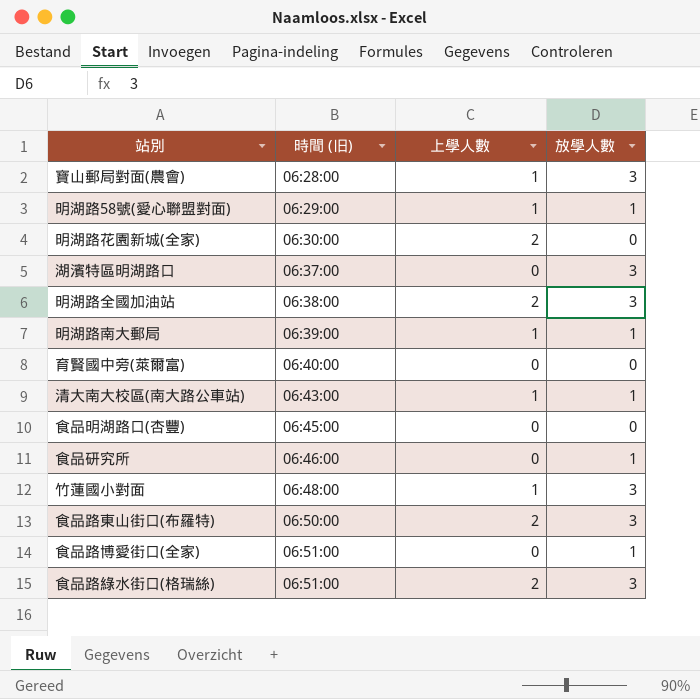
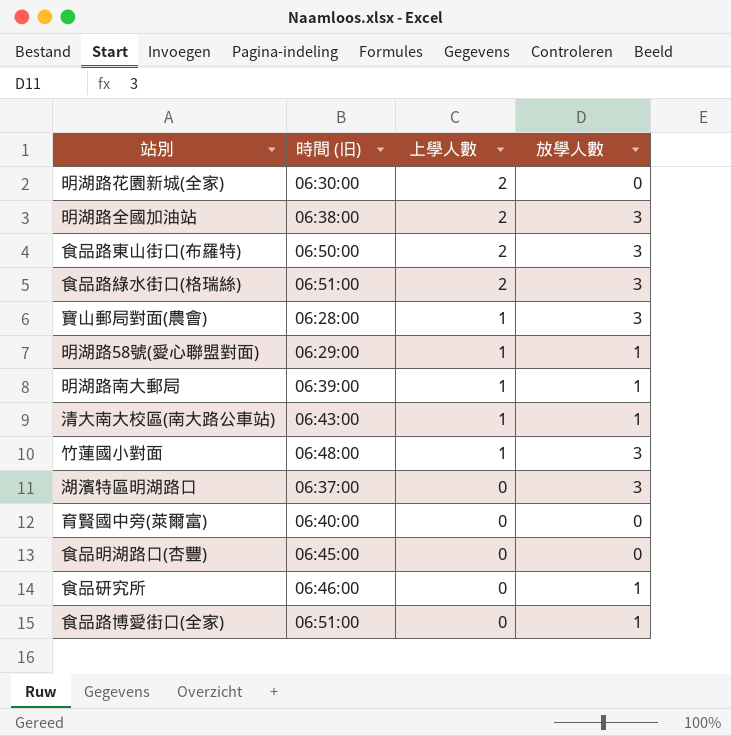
row order: 時間 (旧) ascending -> 上學人數 descending

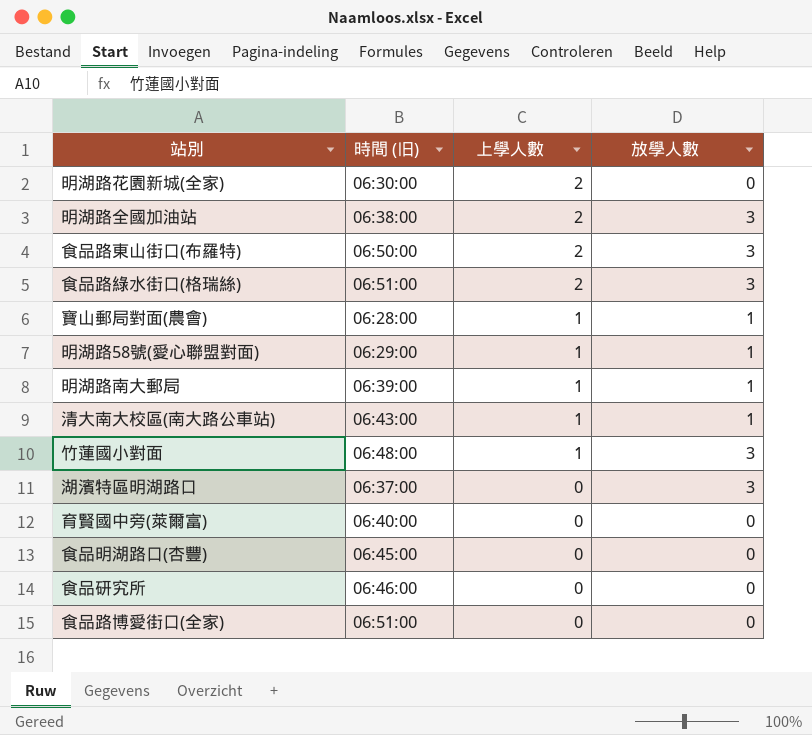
寶山郵局對面(農會) | 放學人數: 3 -> 1
食品研究所 | 放學人數: 1 -> 0
食品路博愛街口(全家) | 放學人數: 1 -> 0

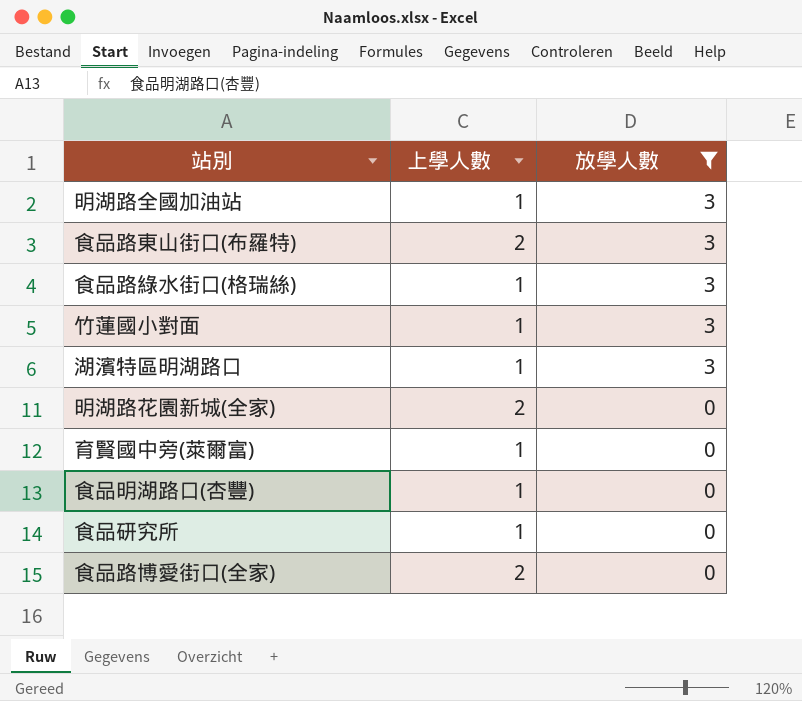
filter: none -> 放學人數 != 1
row order: 上學人數 descending -> 放學人數 descending
column 時間 (旧) | position: 2 -> none
明湖路全國加油站 | 上學人數: 2 -> 1
食品路綠水街口(格瑞絲) | 上學人數: 2 -> 1
湖濱特區明湖路口 | 上學人數: 0 -> 1
育賢國中旁(萊爾富) | 上學人數: 0 -> 1
食品明湖路口(杏豐) | 上學人數: 0 -> 1
食品研究所 | 上學人數: 0 -> 1
食品路博愛街口(全家) | 上學人數: 0 -> 2

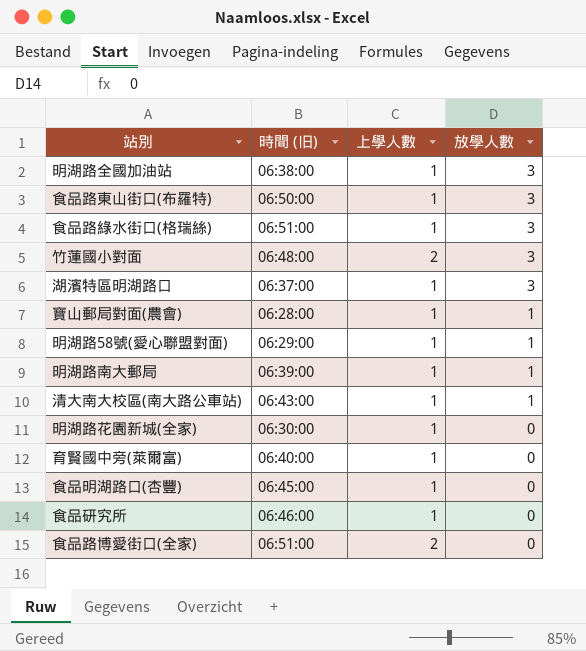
filter: 放學人數 != 1 -> none
column 時間 (旧) | position: none -> 2
食品路東山街口(布羅特) | 上學人數: 2 -> 1
竹蓮國小對面 | 上學人數: 1 -> 2
明湖路花園新城(全家) | 上學人數: 2 -> 1

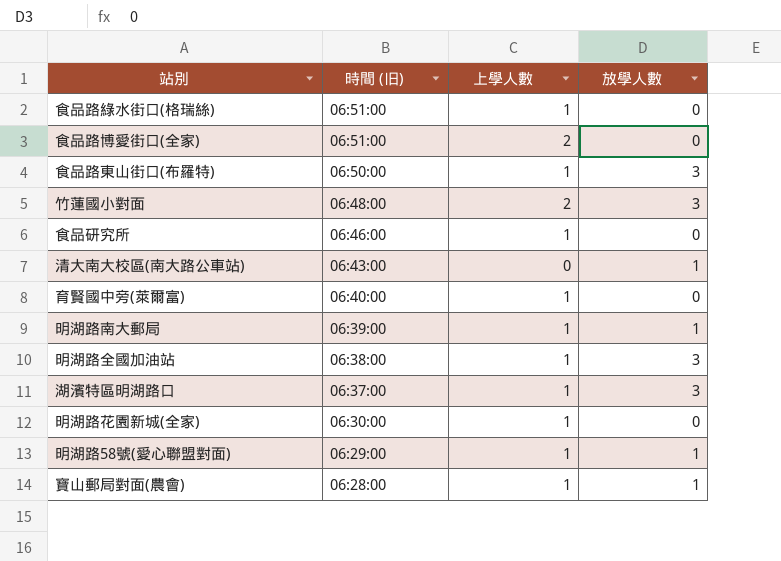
row order: 放學人數 descending -> 時間 (旧) descending
row 食品明湖路口(杏豐): 06:45:00 | 1 | 0 -> none
食品路綠水街口(格瑞絲) | 放學人數: 3 -> 0
清大南大校區(南大路公車站) | 上學人數: 1 -> 0

